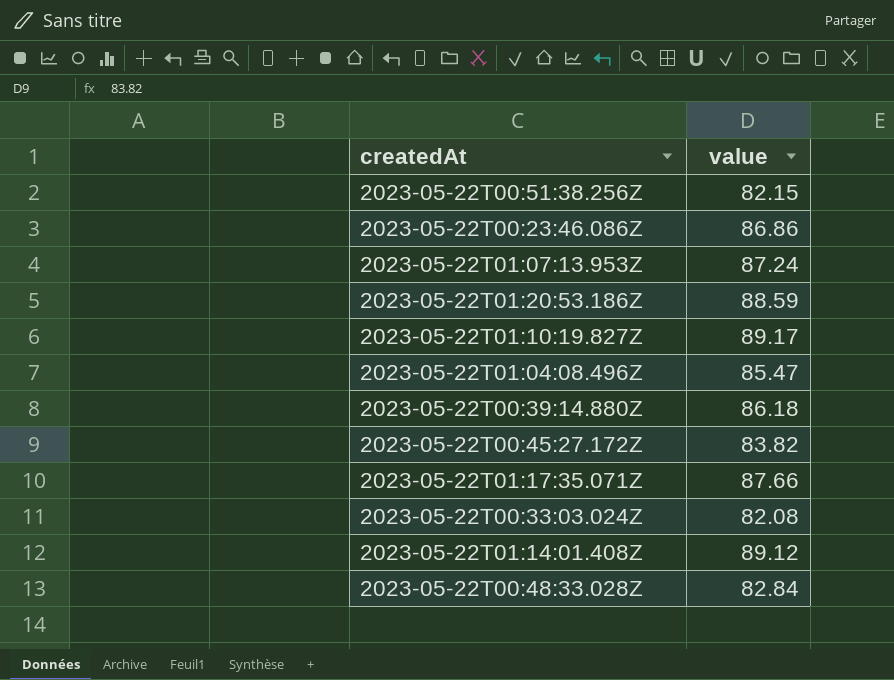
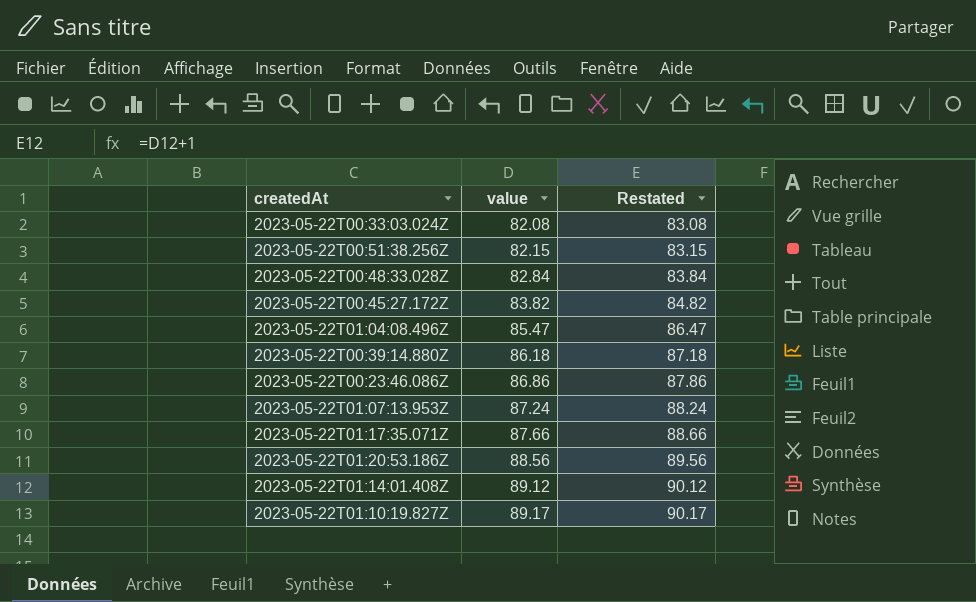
row order: none -> value ascending
column Restated | formula: none -> [value] + 1
2023-05-22T01:20:53.186Z | value: 88.59 -> 88.56

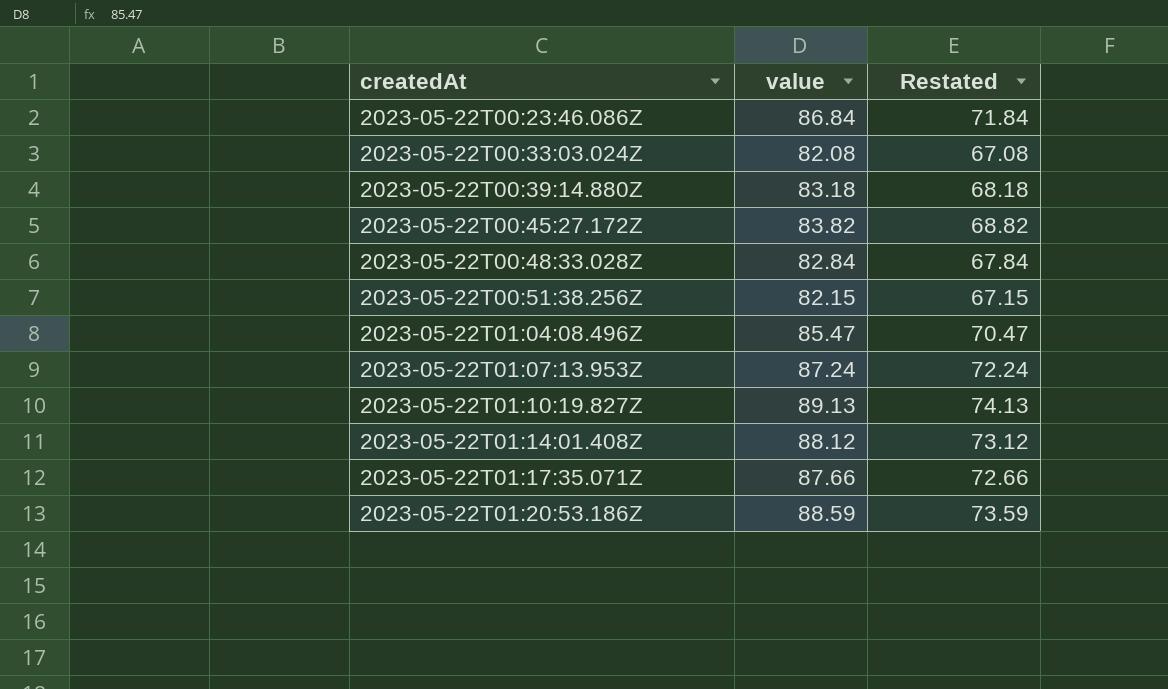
row order: value ascending -> createdAt ascending
column Restated | formula: [value] + 1 -> [value] - 15
2023-05-22T00:23:46.086Z | value: 86.86 -> 86.84
2023-05-22T00:39:14.880Z | value: 86.18 -> 83.18
2023-05-22T01:10:19.827Z | value: 89.17 -> 89.13
2023-05-22T01:14:01.408Z | value: 89.12 -> 88.12
2023-05-22T01:20:53.186Z | value: 88.56 -> 88.59

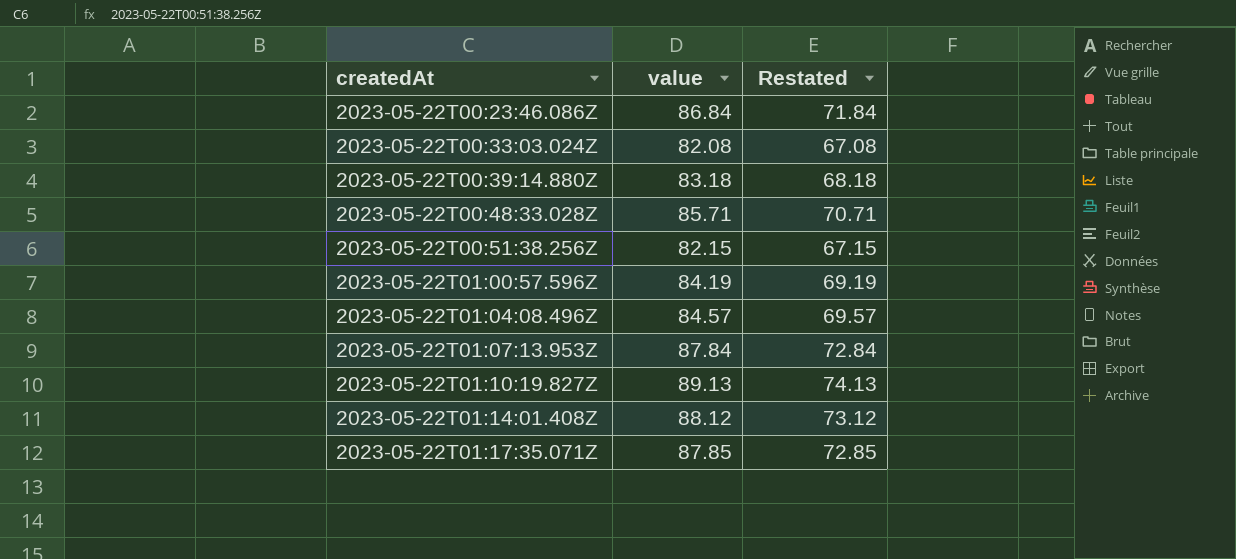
row 2023-05-22T00:45:27.172Z: 83.82 | 68.82 -> none
row 2023-05-22T01:20:53.186Z: 88.59 | 73.59 -> none
2023-05-22T00:48:33.028Z | value: 82.84 -> 85.71
2023-05-22T00:48:33.028Z | Restated: 67.84 -> 70.71
row 2023-05-22T01:00:57.596Z: none -> 84.19 | 69.19
2023-05-22T01:04:08.496Z | value: 85.47 -> 84.57
2023-05-22T01:04:08.496Z | Restated: 70.47 -> 69.57
2023-05-22T01:07:13.953Z | value: 87.24 -> 87.84
2023-05-22T01:07:13.953Z | Restated: 72.24 -> 72.84
2023-05-22T01:17:35.071Z | value: 87.66 -> 87.85
2023-05-22T01:17:35.071Z | Restated: 72.66 -> 72.85

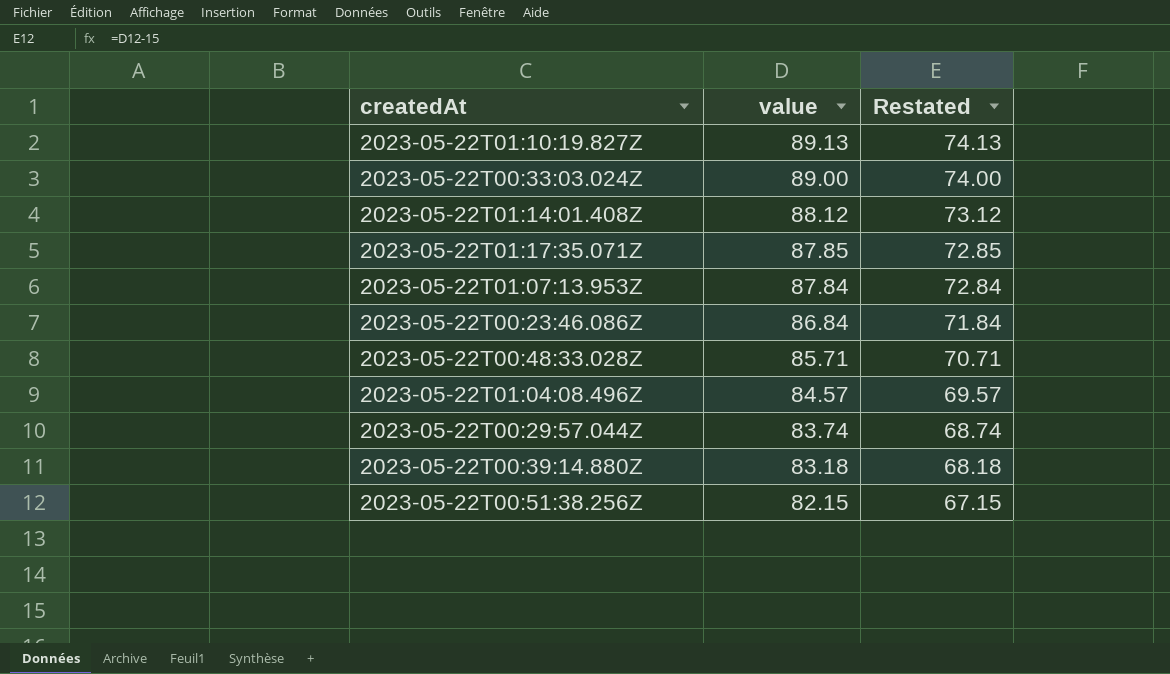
row order: createdAt ascending -> value descending
row 2023-05-22T01:00:57.596Z: 84.19 | 69.19 -> none
2023-05-22T00:33:03.024Z | value: 82.08 -> 89.00
2023-05-22T00:33:03.024Z | Restated: 67.08 -> 74.00
row 2023-05-22T00:29:57.044Z: none -> 83.74 | 68.74

